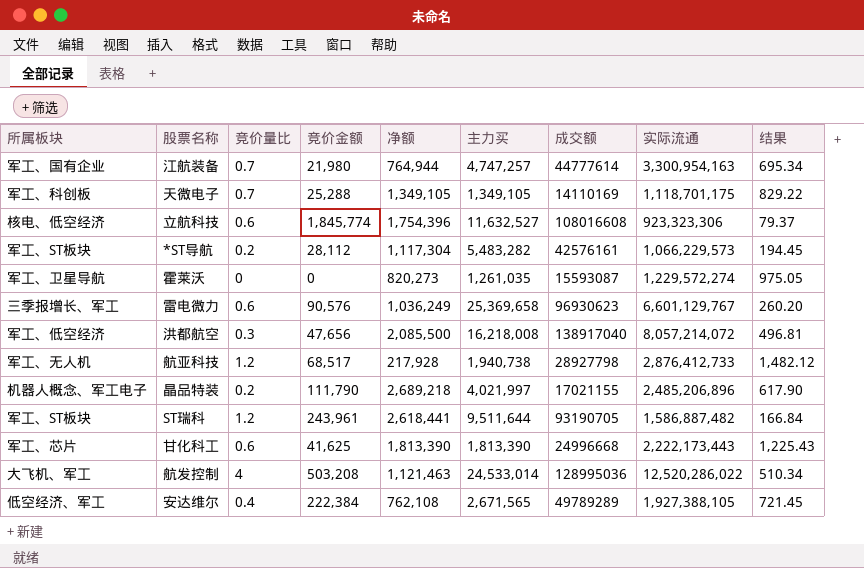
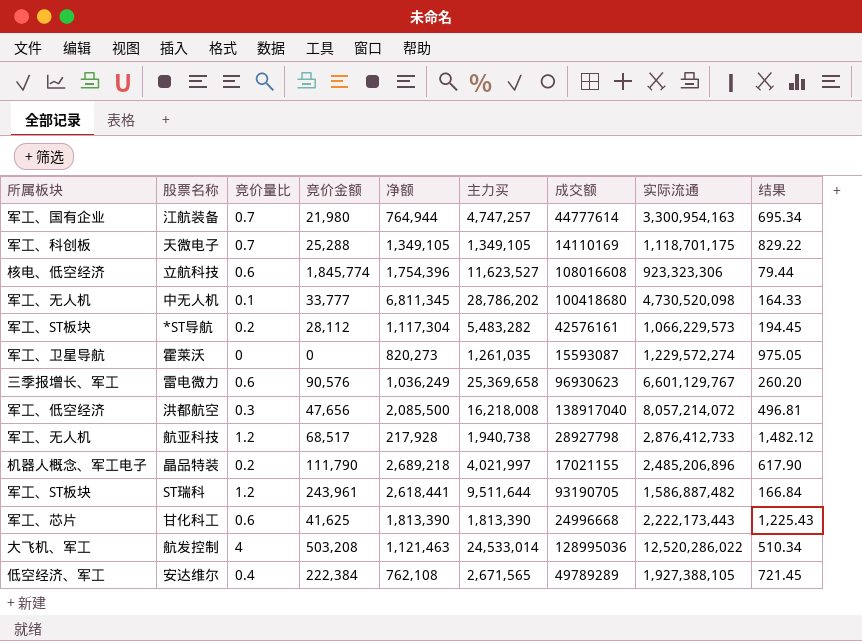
立航科技 | 主力买: 11,632,527 -> 11,623,527
立航科技 | 结果: 79.37 -> 79.44
row 中无人机: none -> 军工、无人机 | 0.1 | 33,777 | 6,811,345 | 28,786,202 | 100418680 | 4,730,520,098 | 164.33

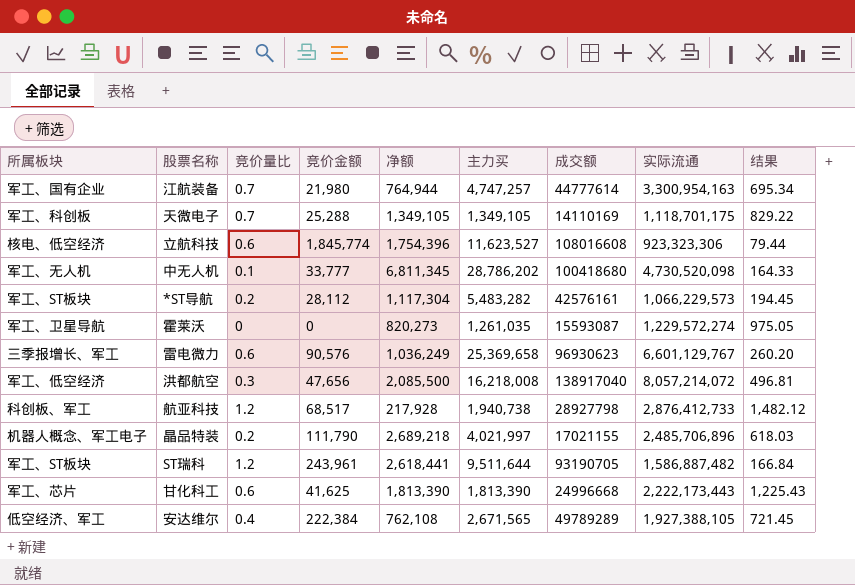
row 航发控制: 大飞机、军工 | 4 | 503,208 | 1,121,463 | 24,533,014 | 128995036 | 12,520,286,022 | 510.34 -> none
航亚科技 | 所属板块: 军工、无人机 -> 科创板、军工
晶品特装 | 实际流通: 2,485,206,896 -> 2,485,706,896
晶品特装 | 结果: 617.90 -> 618.03

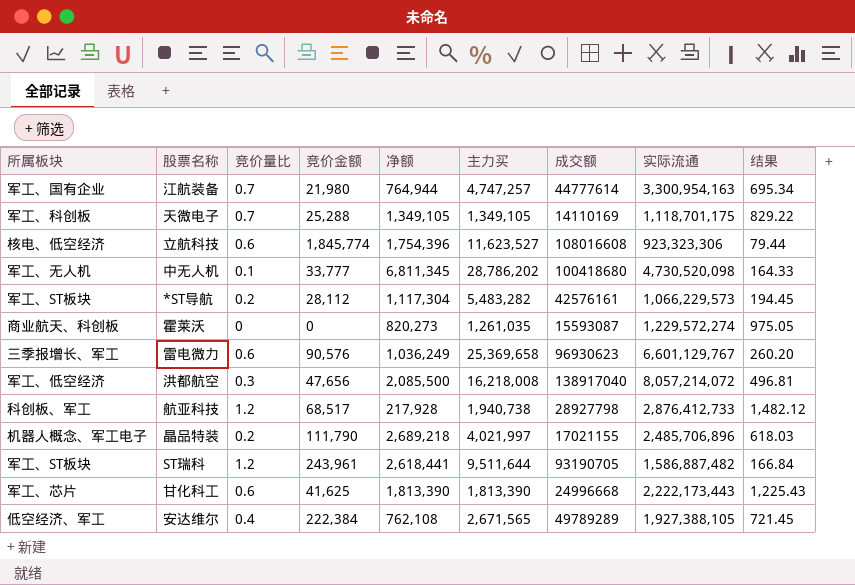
霍莱沃 | 所属板块: 军工、卫星导航 -> 商业航天、科创板

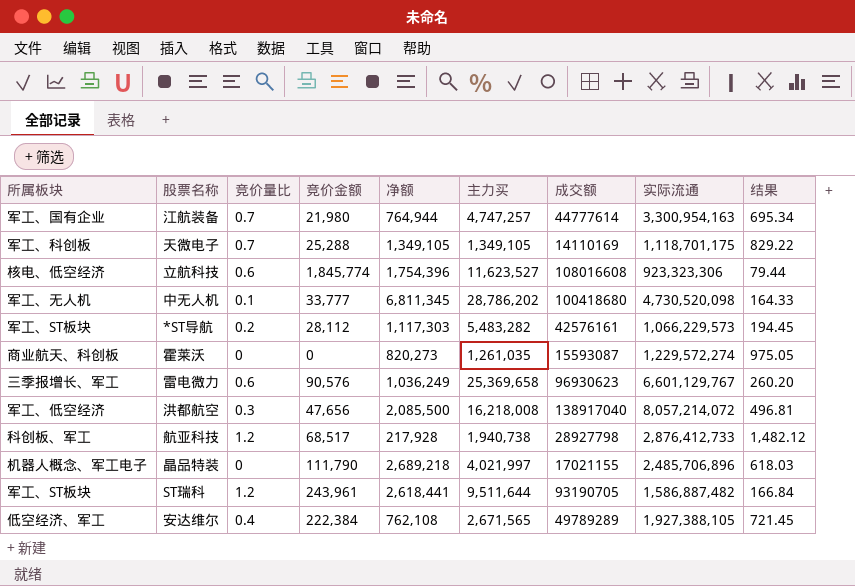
row 甘化科工: 军工、芯片 | 0.6 | 41,625 | 1,813,390 | 1,813,390 | 24996668 | 2,222,173,443 | 1,225.43 -> none
*ST导航 | 净额: 1,117,304 -> 1,117,303
晶品特装 | 竞价量比: 0.2 -> 0

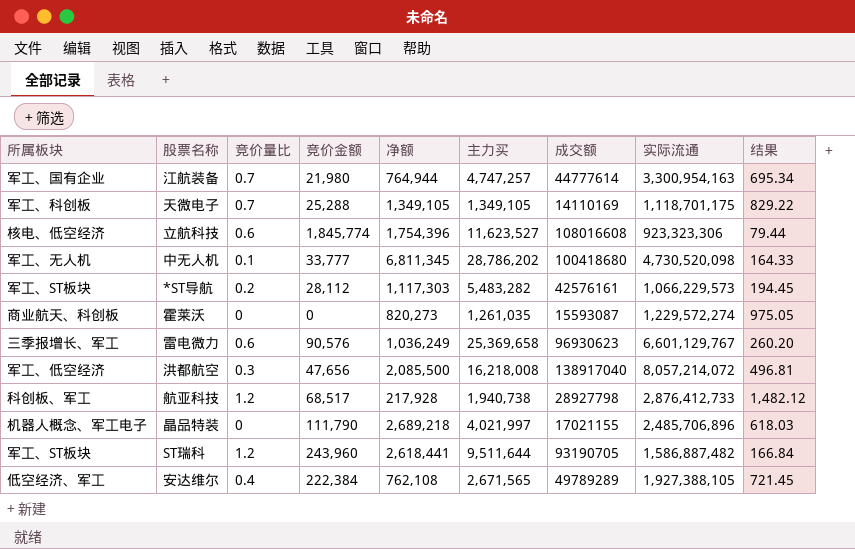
ST瑞科 | 竞价金额: 243,961 -> 243,960

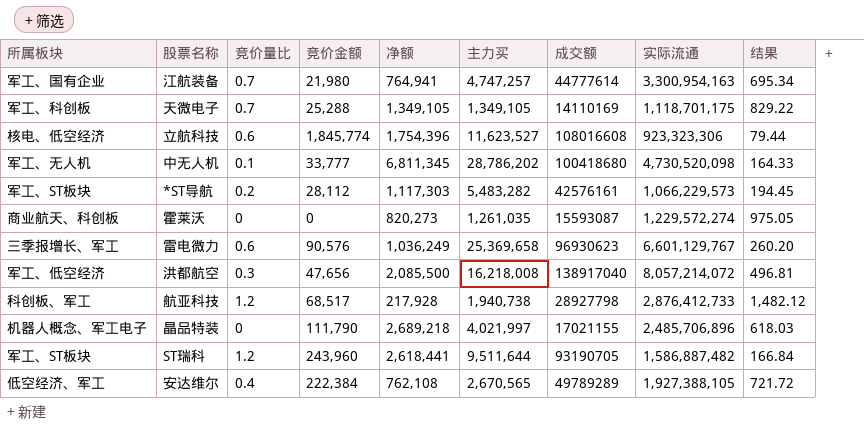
江航装备 | 净额: 764,944 -> 764,941
安达维尔 | 主力买: 2,671,565 -> 2,670,565
安达维尔 | 结果: 721.45 -> 721.72

